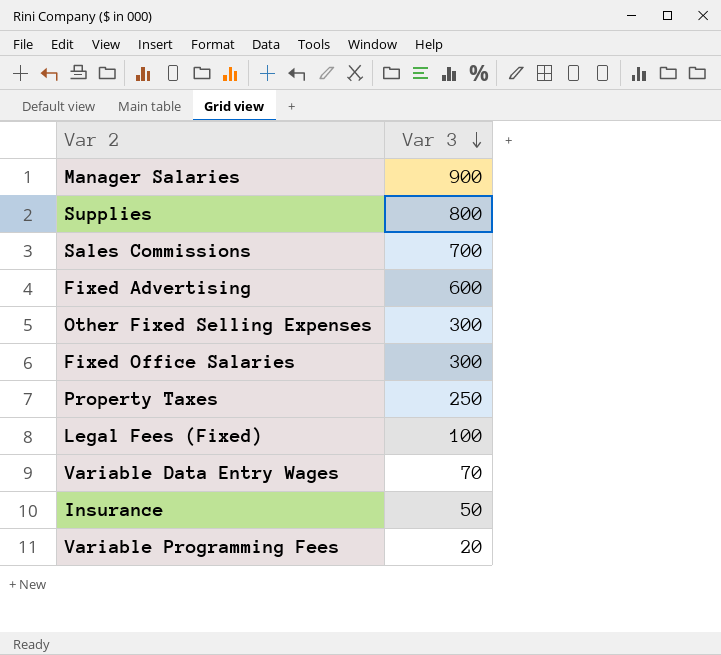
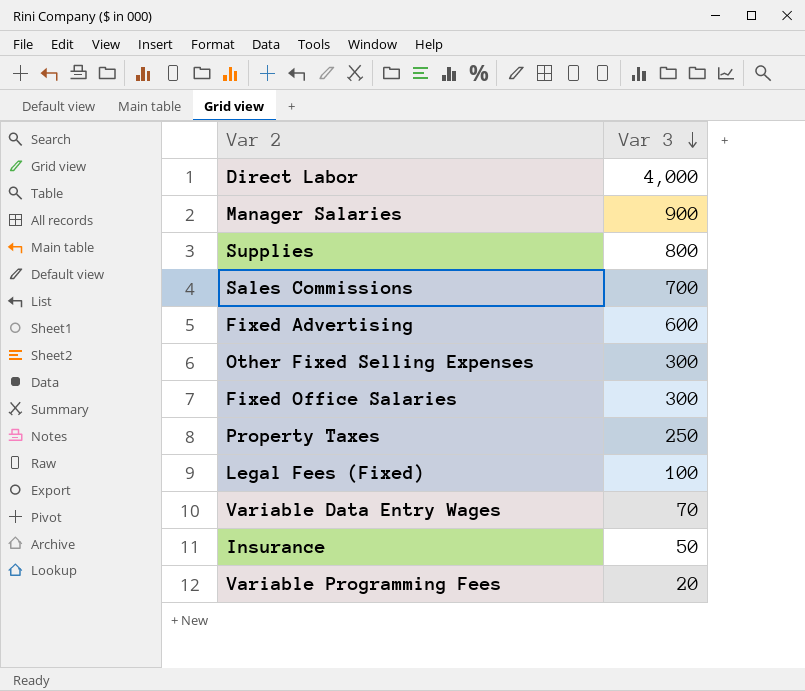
row Direct Labor: none -> 4,000

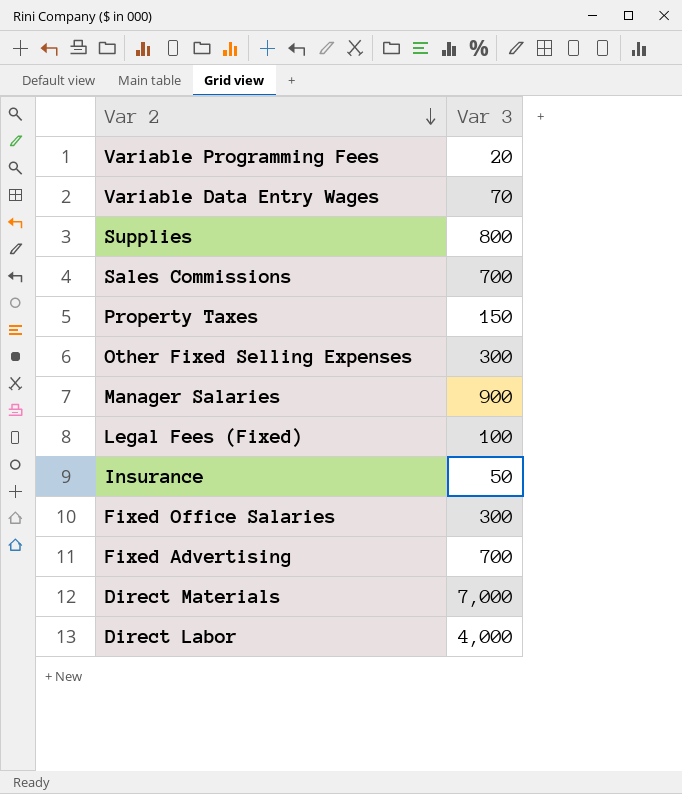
row order: Var 3 descending -> Var 2 descending
Property Taxes | Var 3: 250 -> 150
Fixed Advertising | Var 3: 600 -> 700
row Direct Materials: none -> 7,000

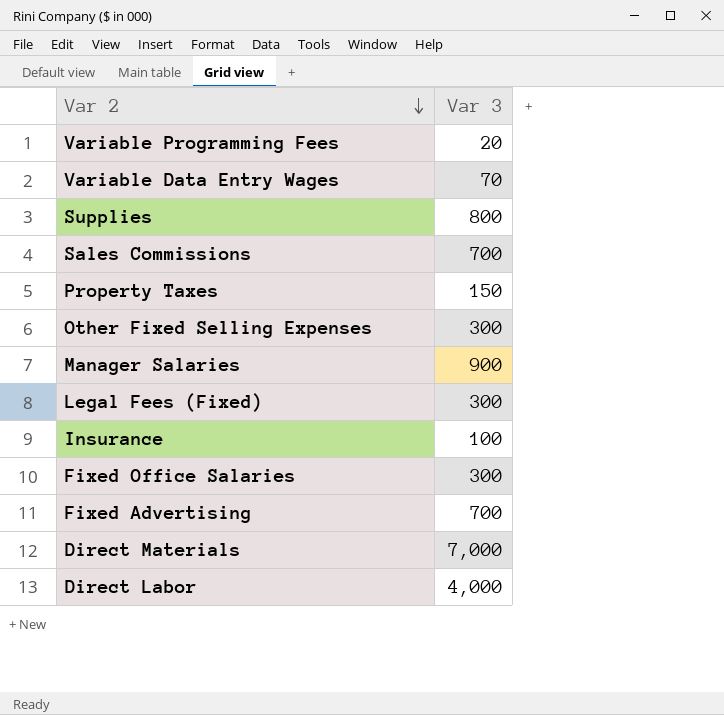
Legal Fees (Fixed) | Var 3: 100 -> 300
Insurance | Var 3: 50 -> 100

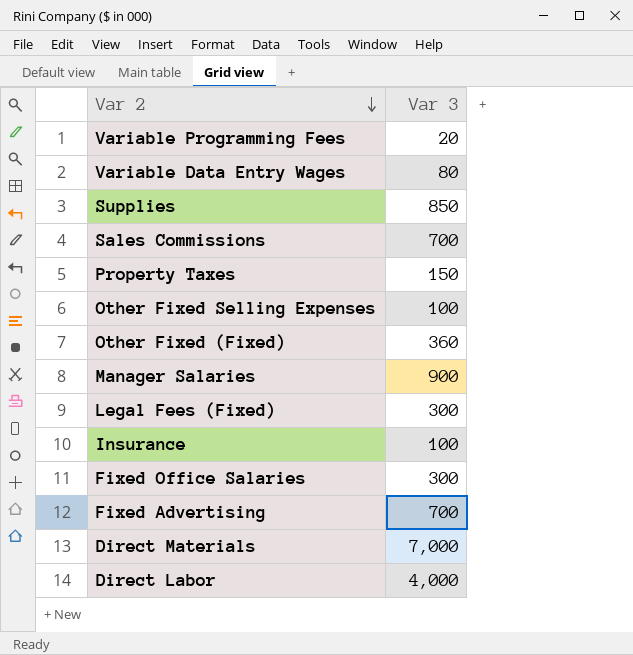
Variable Data Entry Wages | Var 3: 70 -> 80
Supplies | Var 3: 800 -> 850
Other Fixed Selling Expenses | Var 3: 300 -> 100
row Other Fixed (Fixed): none -> 360

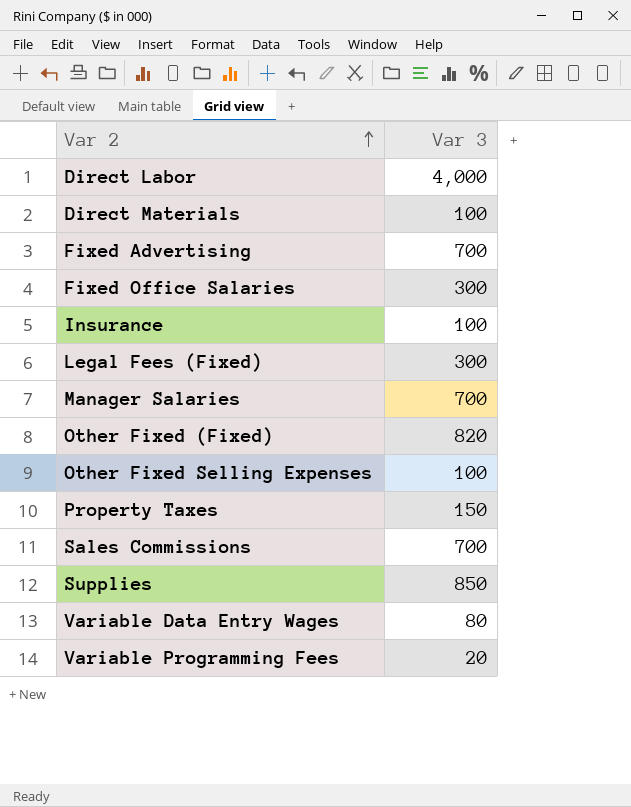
row order: Var 2 descending -> Var 2 ascending
Direct Materials | Var 3: 7,000 -> 100
Manager Salaries | Var 3: 900 -> 700
Other Fixed (Fixed) | Var 3: 360 -> 820

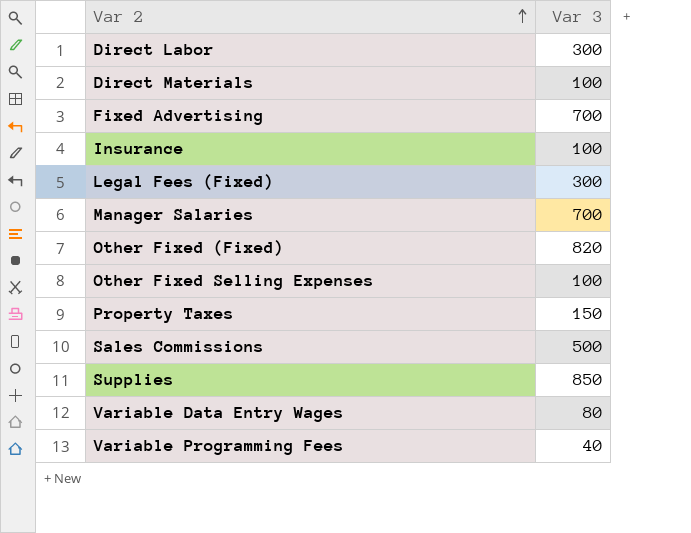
row Fixed Office Salaries: 300 -> none
Direct Labor | Var 3: 4,000 -> 300
Sales Commissions | Var 3: 700 -> 500
Variable Programming Fees | Var 3: 20 -> 40

